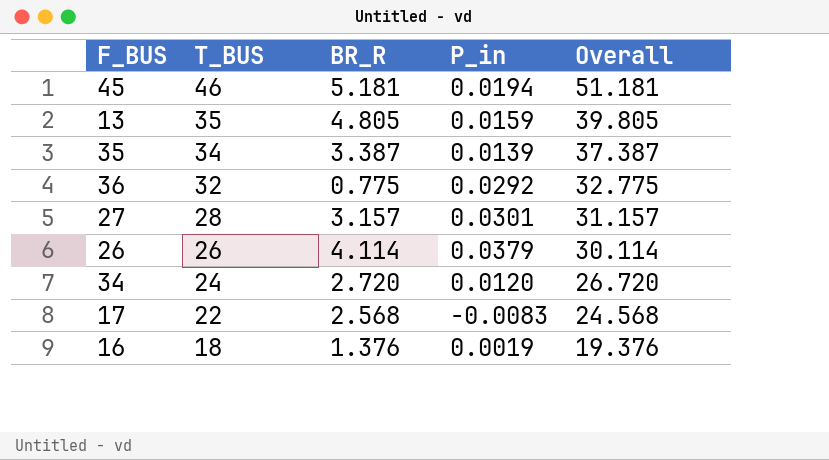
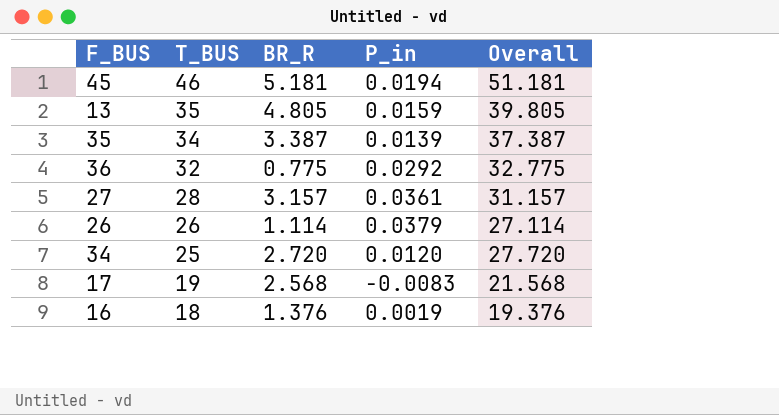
27 | P_in: 0.0301 -> 0.0361
26 | BR_R: 4.114 -> 1.114
26 | Overall: 30.114 -> 27.114
34 | T_BUS: 24 -> 25
34 | Overall: 26.720 -> 27.720
17 | T_BUS: 22 -> 19
17 | Overall: 24.568 -> 21.568

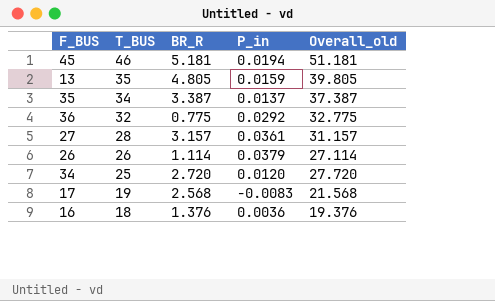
column name: Overall -> Overall_old
35 | P_in: 0.0139 -> 0.0137
16 | P_in: 0.0019 -> 0.0036

